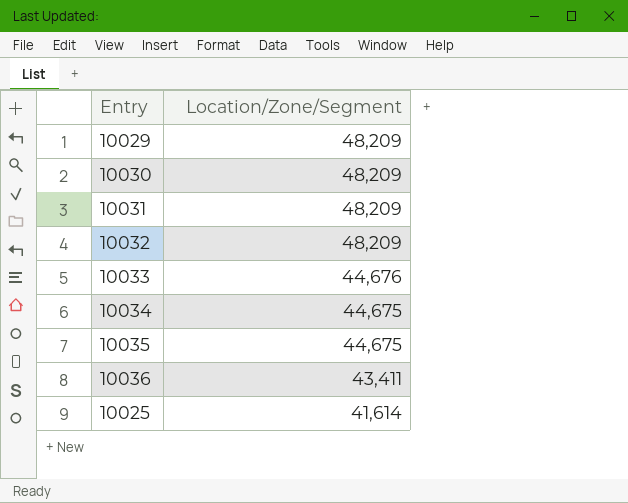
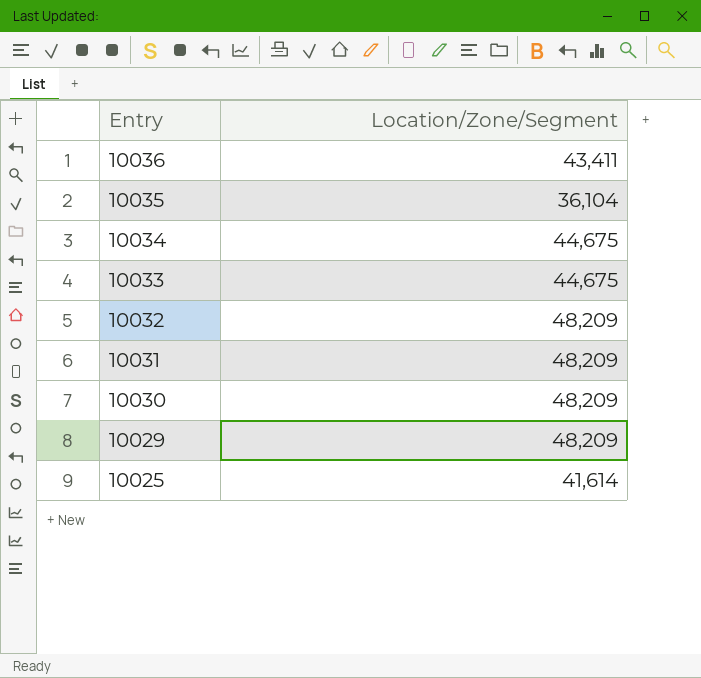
row order: Location/Zone/Segment descending -> Entry descending
10035 | Location/Zone/Segment: 44,675 -> 36,104
10033 | Location/Zone/Segment: 44,676 -> 44,675

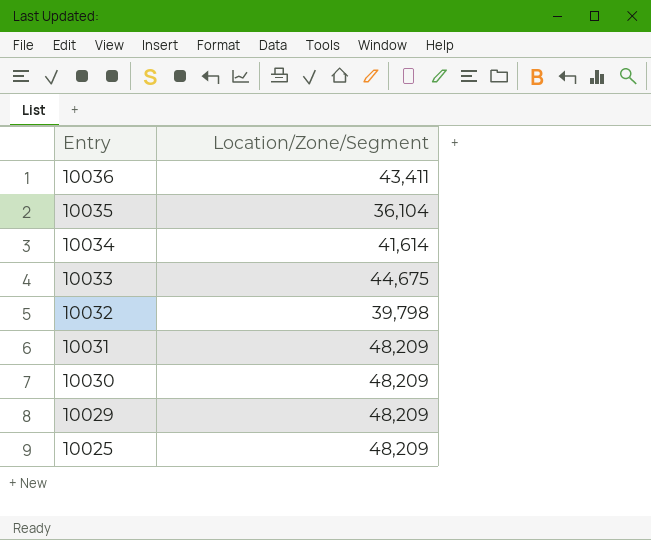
10034 | Location/Zone/Segment: 44,675 -> 41,614
10032 | Location/Zone/Segment: 48,209 -> 39,798
10025 | Location/Zone/Segment: 41,614 -> 48,209

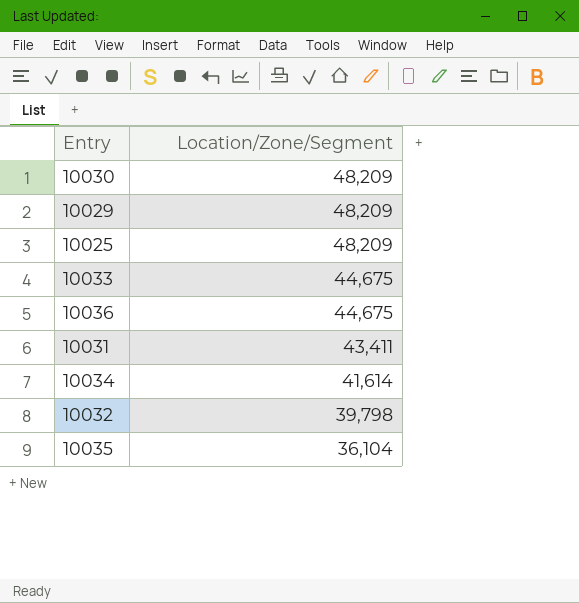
row order: Entry descending -> Location/Zone/Segment descending
10036 | Location/Zone/Segment: 43,411 -> 44,675
10031 | Location/Zone/Segment: 48,209 -> 43,411

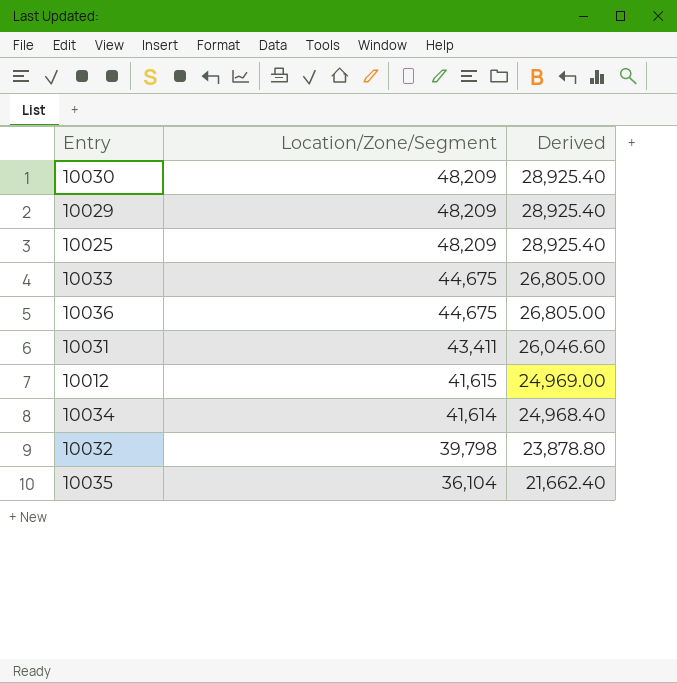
column Derived | formula: none -> [Location/Zone/Segment] * 0.6
row 10012: none -> 41,615 | 24,969.00

